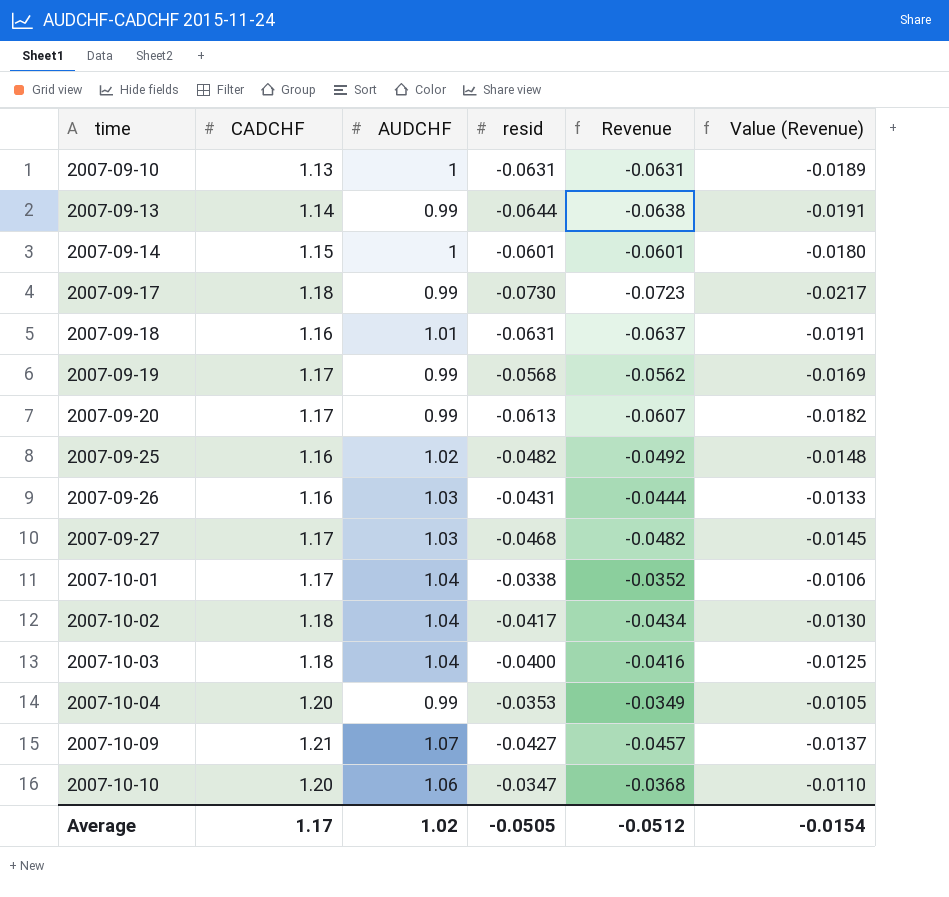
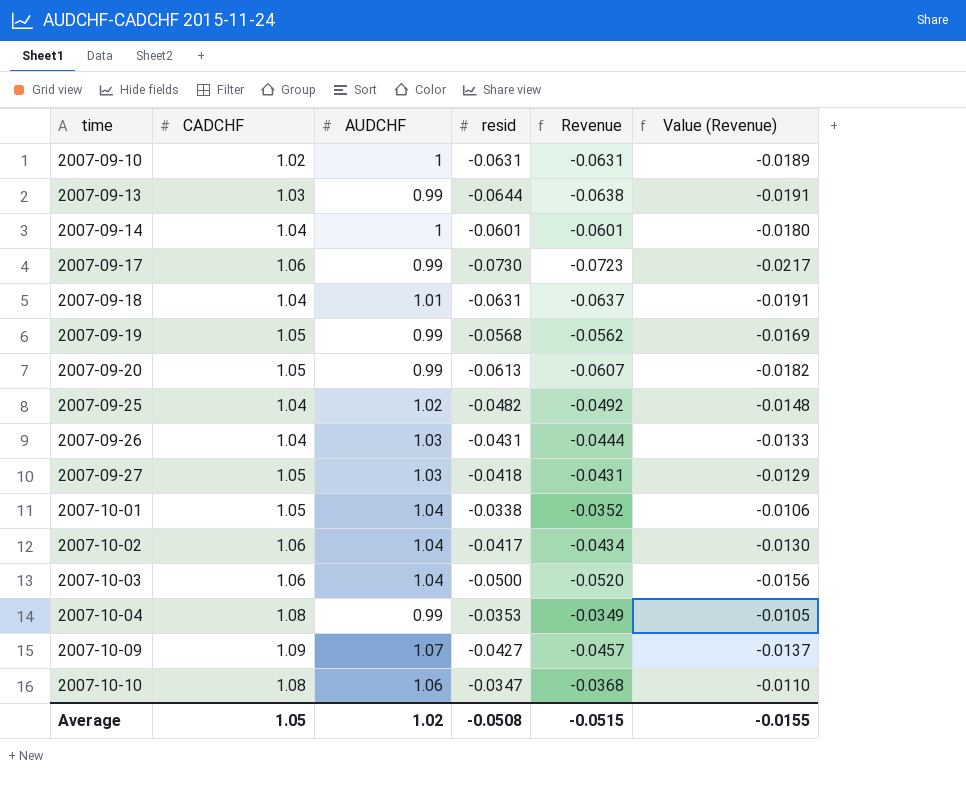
2007-09-10 | CADCHF: 1.13 -> 1.02
2007-09-13 | CADCHF: 1.14 -> 1.03
2007-09-14 | CADCHF: 1.15 -> 1.04
2007-09-17 | CADCHF: 1.18 -> 1.06
2007-09-18 | CADCHF: 1.16 -> 1.04
2007-09-19 | CADCHF: 1.17 -> 1.05
2007-09-20 | CADCHF: 1.17 -> 1.05
2007-09-25 | CADCHF: 1.16 -> 1.04
2007-09-26 | CADCHF: 1.16 -> 1.04
2007-09-27 | CADCHF: 1.17 -> 1.05
2007-09-27 | resid: -0.0468 -> -0.0418
2007-09-27 | Revenue: -0.0482 -> -0.0431
2007-09-27 | Value (Revenue): -0.0145 -> -0.0129
2007-10-01 | CADCHF: 1.17 -> 1.05
2007-10-02 | CADCHF: 1.18 -> 1.06
2007-10-03 | CADCHF: 1.18 -> 1.06
2007-10-03 | resid: -0.0400 -> -0.0500
2007-10-03 | Revenue: -0.0416 -> -0.0520
2007-10-03 | Value (Revenue): -0.0125 -> -0.0156
2007-10-04 | CADCHF: 1.20 -> 1.08
2007-10-09 | CADCHF: 1.21 -> 1.09
2007-10-10 | CADCHF: 1.20 -> 1.08
Average | CADCHF: 1.17 -> 1.05
Average | resid: -0.0505 -> -0.0508
Average | Revenue: -0.0512 -> -0.0515
Average | Value (Revenue): -0.0154 -> -0.0155

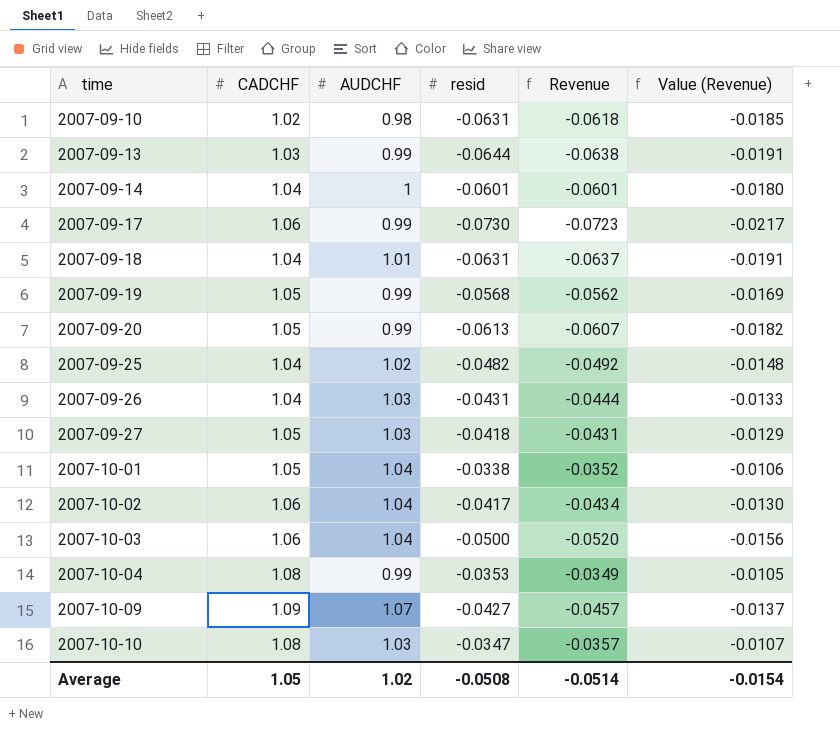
2007-09-10 | AUDCHF: 1 -> 0.98
2007-09-10 | Revenue: -0.0631 -> -0.0618
2007-09-10 | Value (Revenue): -0.0189 -> -0.0185
2007-10-10 | AUDCHF: 1.06 -> 1.03
2007-10-10 | Revenue: -0.0368 -> -0.0357
2007-10-10 | Value (Revenue): -0.0110 -> -0.0107
Average | Revenue: -0.0515 -> -0.0514
Average | Value (Revenue): -0.0155 -> -0.0154

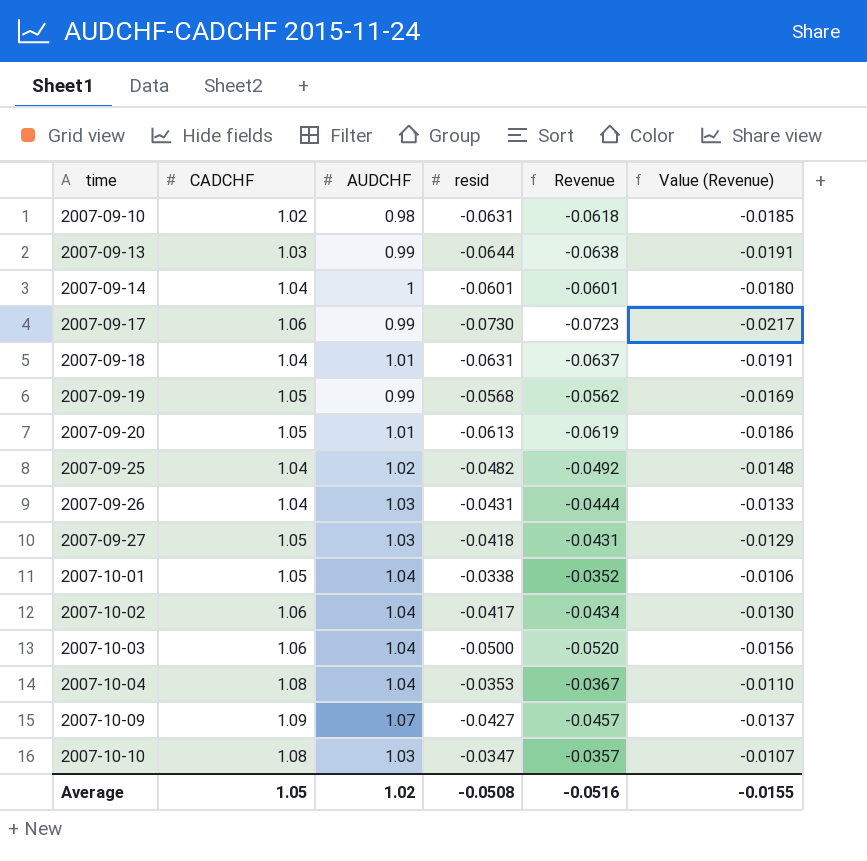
2007-09-20 | AUDCHF: 0.99 -> 1.01
2007-09-20 | Revenue: -0.0607 -> -0.0619
2007-09-20 | Value (Revenue): -0.0182 -> -0.0186
2007-10-04 | AUDCHF: 0.99 -> 1.04
2007-10-04 | Revenue: -0.0349 -> -0.0367
2007-10-04 | Value (Revenue): -0.0105 -> -0.0110
Average | Revenue: -0.0514 -> -0.0516
Average | Value (Revenue): -0.0154 -> -0.0155

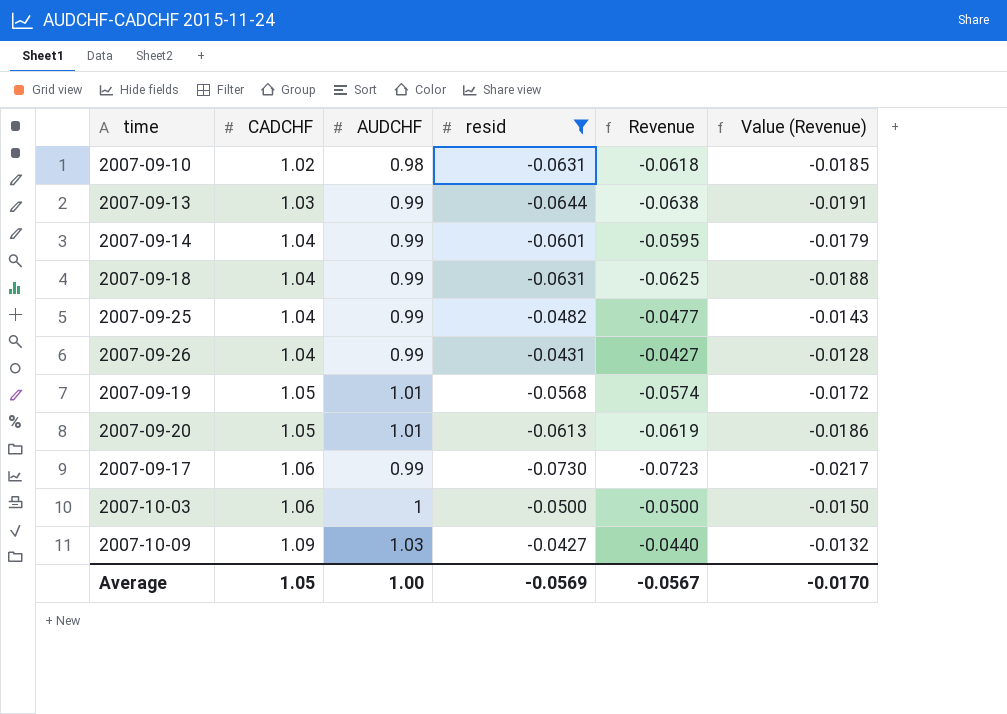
filter: none -> resid <= -0.0427
row order: time ascending -> CADCHF ascending
2007-09-14 | AUDCHF: 1 -> 0.99
2007-09-14 | Revenue: -0.0601 -> -0.0595
2007-09-14 | Value (Revenue): -0.0180 -> -0.0179
2007-09-18 | AUDCHF: 1.01 -> 0.99
2007-09-18 | Revenue: -0.0637 -> -0.0625
2007-09-18 | Value (Revenue): -0.0191 -> -0.0188
2007-09-25 | AUDCHF: 1.02 -> 0.99
2007-09-25 | Revenue: -0.0492 -> -0.0477
2007-09-25 | Value (Revenue): -0.0148 -> -0.0143
2007-09-26 | AUDCHF: 1.03 -> 0.99
2007-09-26 | Revenue: -0.0444 -> -0.0427
2007-09-26 | Value (Revenue): -0.0133 -> -0.0128
2007-09-19 | AUDCHF: 0.99 -> 1.01
2007-09-19 | Revenue: -0.0562 -> -0.0574
2007-09-19 | Value (Revenue): -0.0169 -> -0.0172
2007-10-03 | AUDCHF: 1.04 -> 1
2007-10-03 | Revenue: -0.0520 -> -0.0500
2007-10-03 | Value (Revenue): -0.0156 -> -0.0150
2007-10-09 | AUDCHF: 1.07 -> 1.03
2007-10-09 | Revenue: -0.0457 -> -0.0440
2007-10-09 | Value (Revenue): -0.0137 -> -0.0132
Average | AUDCHF: 1.02 -> 1.00
Average | resid: -0.0508 -> -0.0569
Average | Revenue: -0.0516 -> -0.0567
Average | Value (Revenue): -0.0155 -> -0.0170

